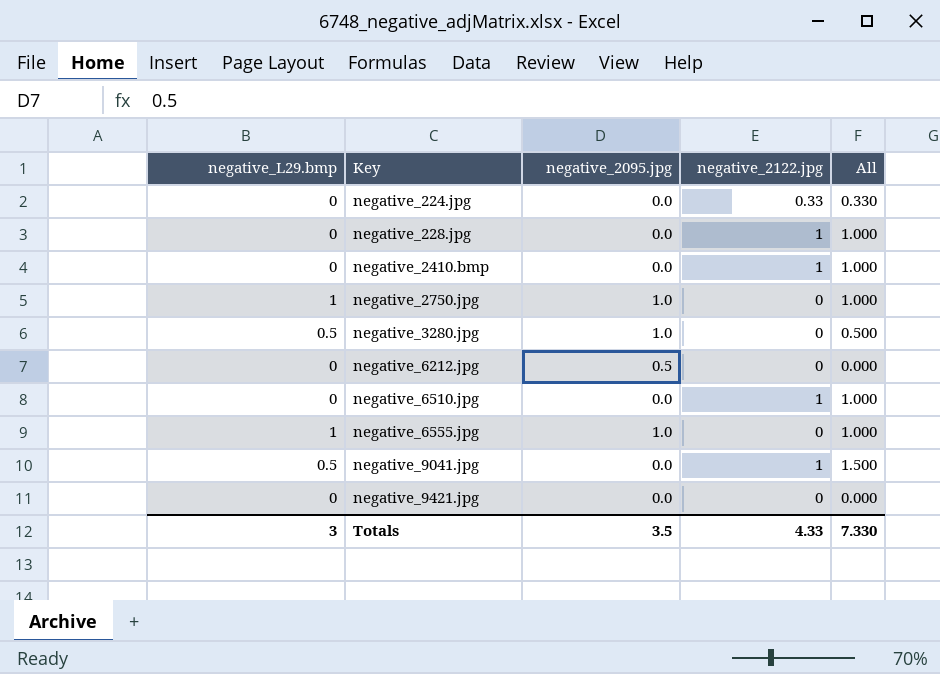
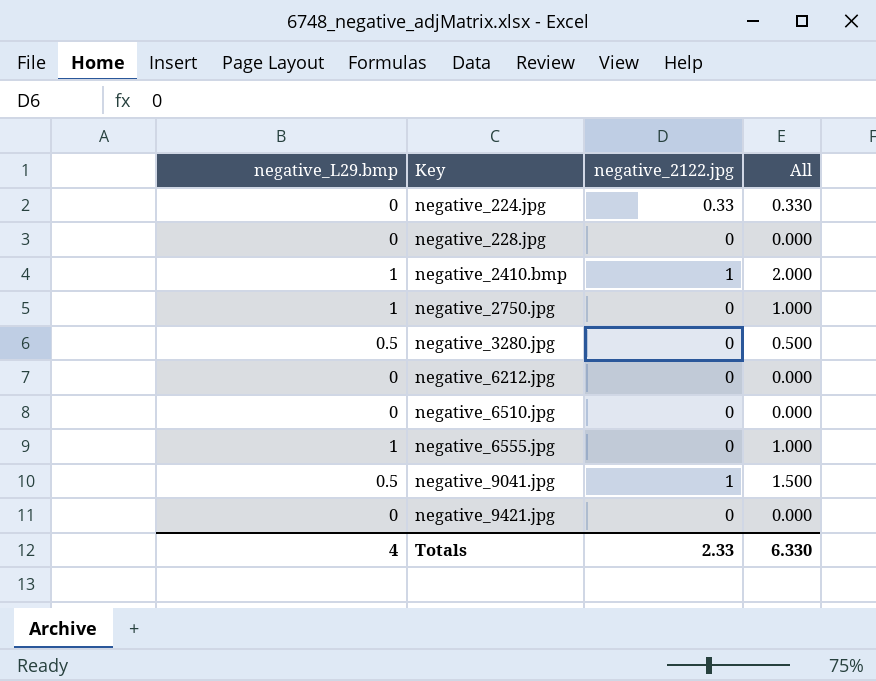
column negative_2095.jpg | position: 3 -> none
negative_228.jpg | negative_2122.jpg: 1 -> 0
negative_228.jpg | All: 1.000 -> 0.000
negative_2410.bmp | negative_L29.bmp: 0 -> 1
negative_2410.bmp | All: 1.000 -> 2.000
negative_6510.jpg | negative_2122.jpg: 1 -> 0
negative_6510.jpg | All: 1.000 -> 0.000
Totals | negative_L29.bmp: 3 -> 4
Totals | negative_2122.jpg: 4.33 -> 2.33
Totals | All: 7.330 -> 6.330

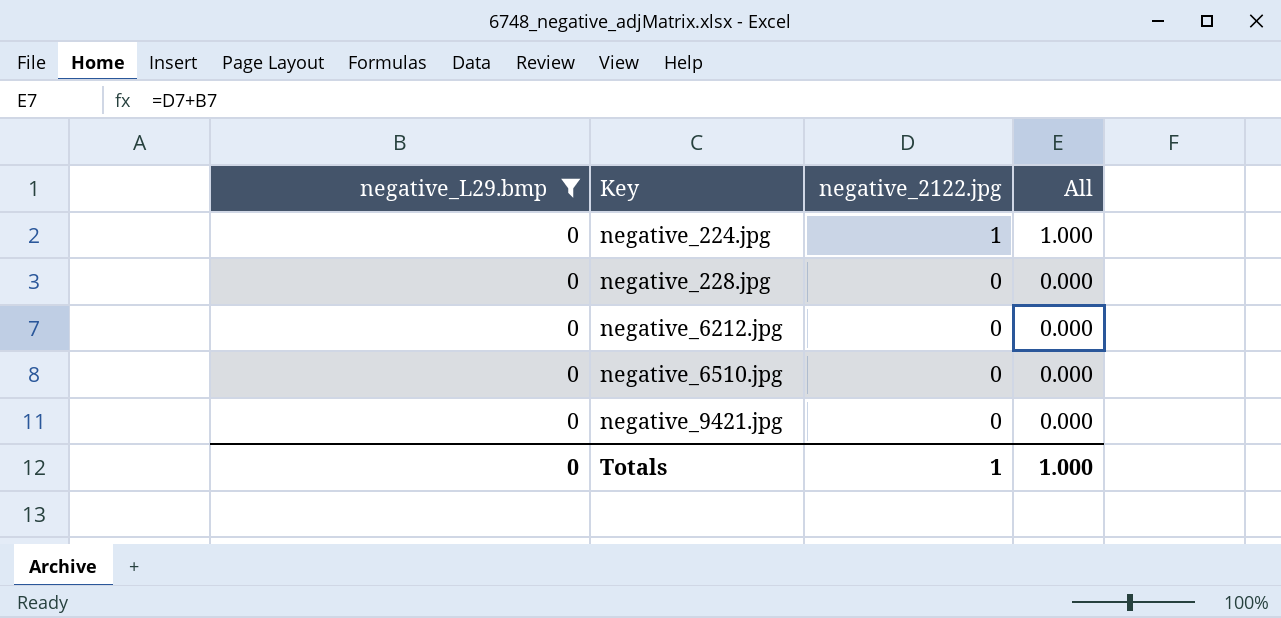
filter: none -> negative_L29.bmp = 0
negative_224.jpg | negative_2122.jpg: 0.33 -> 1
negative_224.jpg | All: 0.330 -> 1.000
Totals | negative_L29.bmp: 4 -> 0
Totals | negative_2122.jpg: 2.33 -> 1
Totals | All: 6.330 -> 1.000

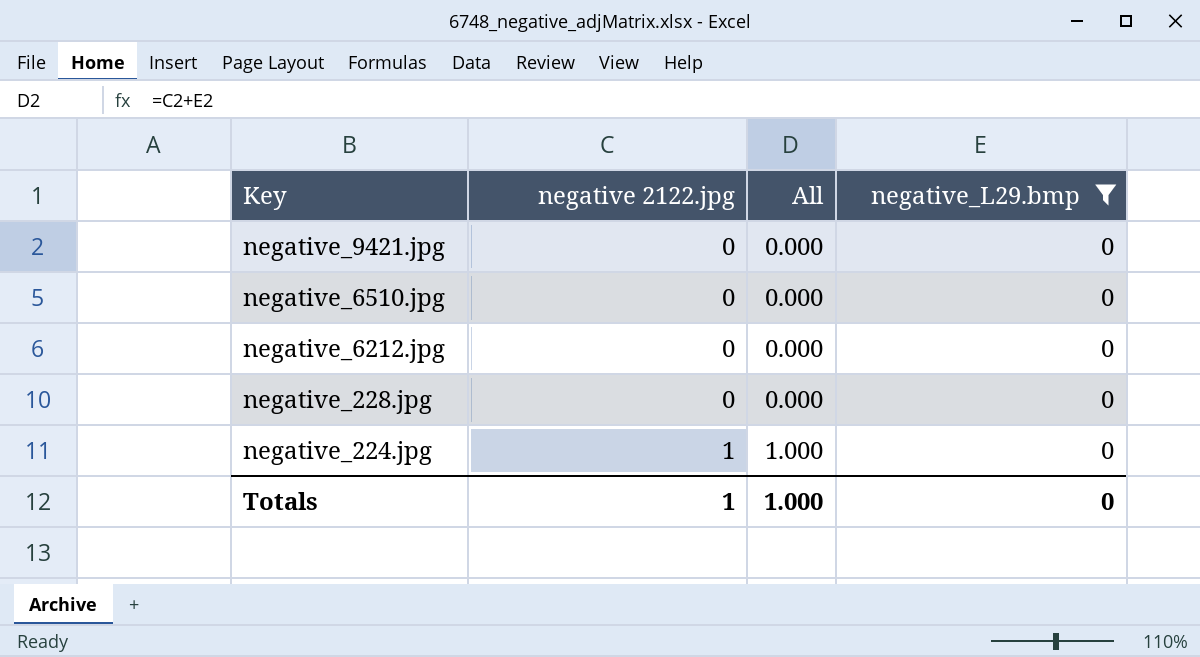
row order: Key ascending -> Key descending
column name: negative_2122.jpg -> negative 2122.jpg
column negative_L29.bmp | position: 1 -> 4

